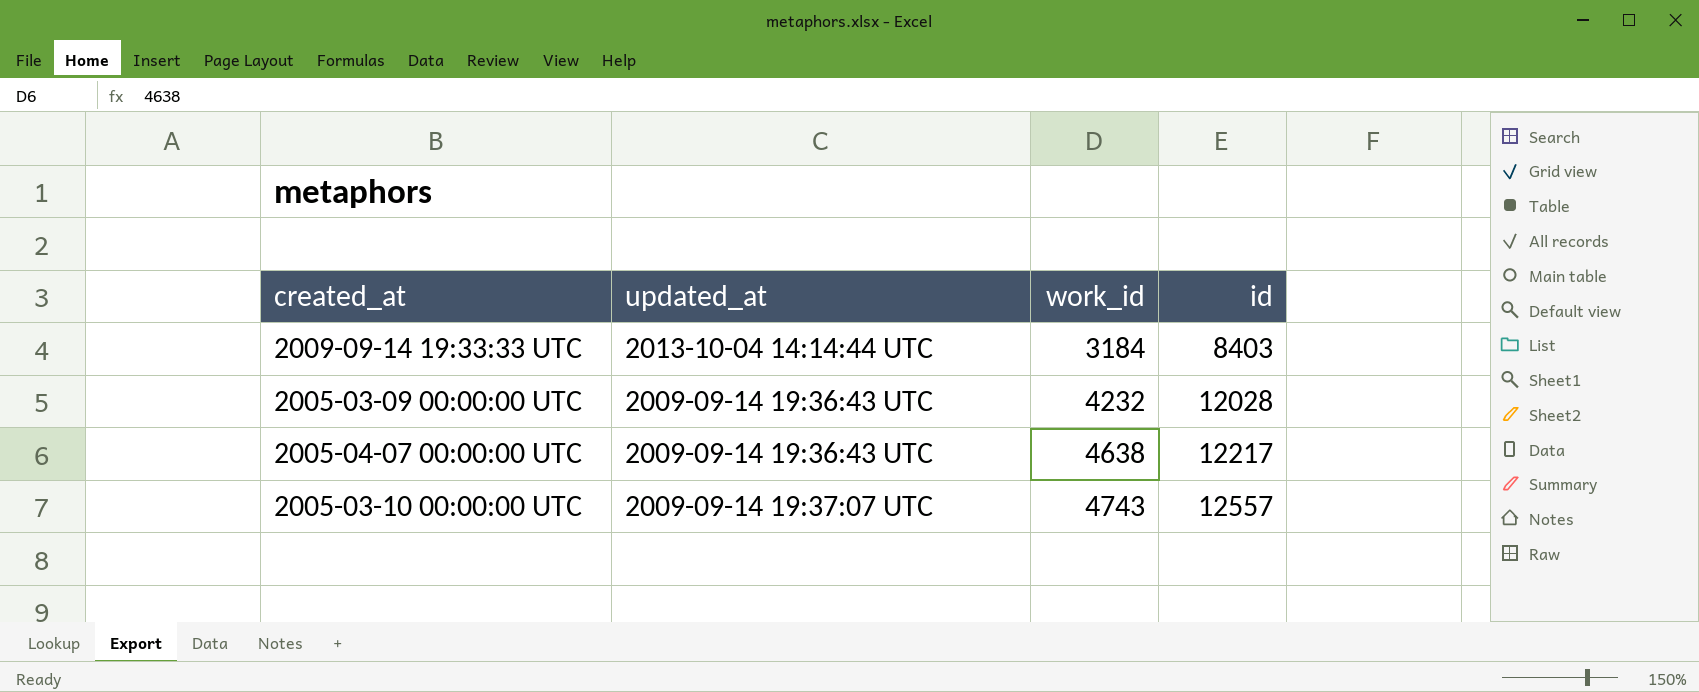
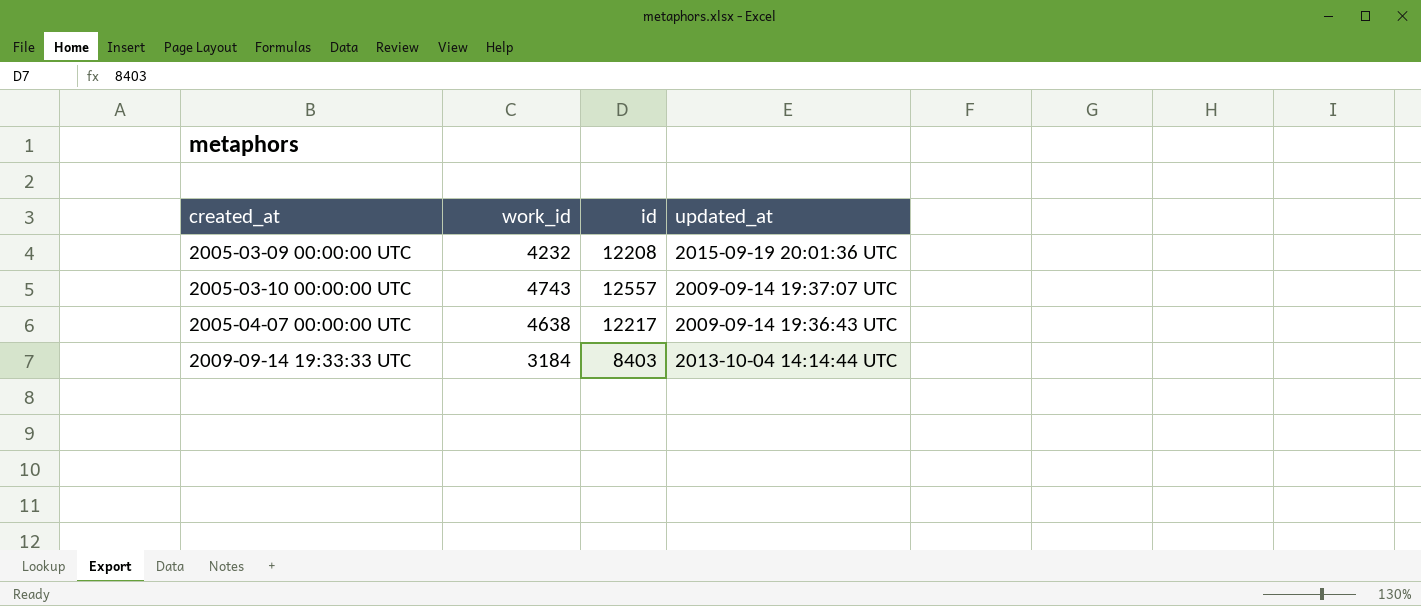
row order: work_id ascending -> created_at ascending
column updated_at | position: 2 -> 4
2005-03-09 00:00:00 UTC | id: 12028 -> 12208
2005-03-09 00:00:00 UTC | updated_at: 2009-09-14 19:36:43 UTC -> 2015-09-19 20:01:36 UTC

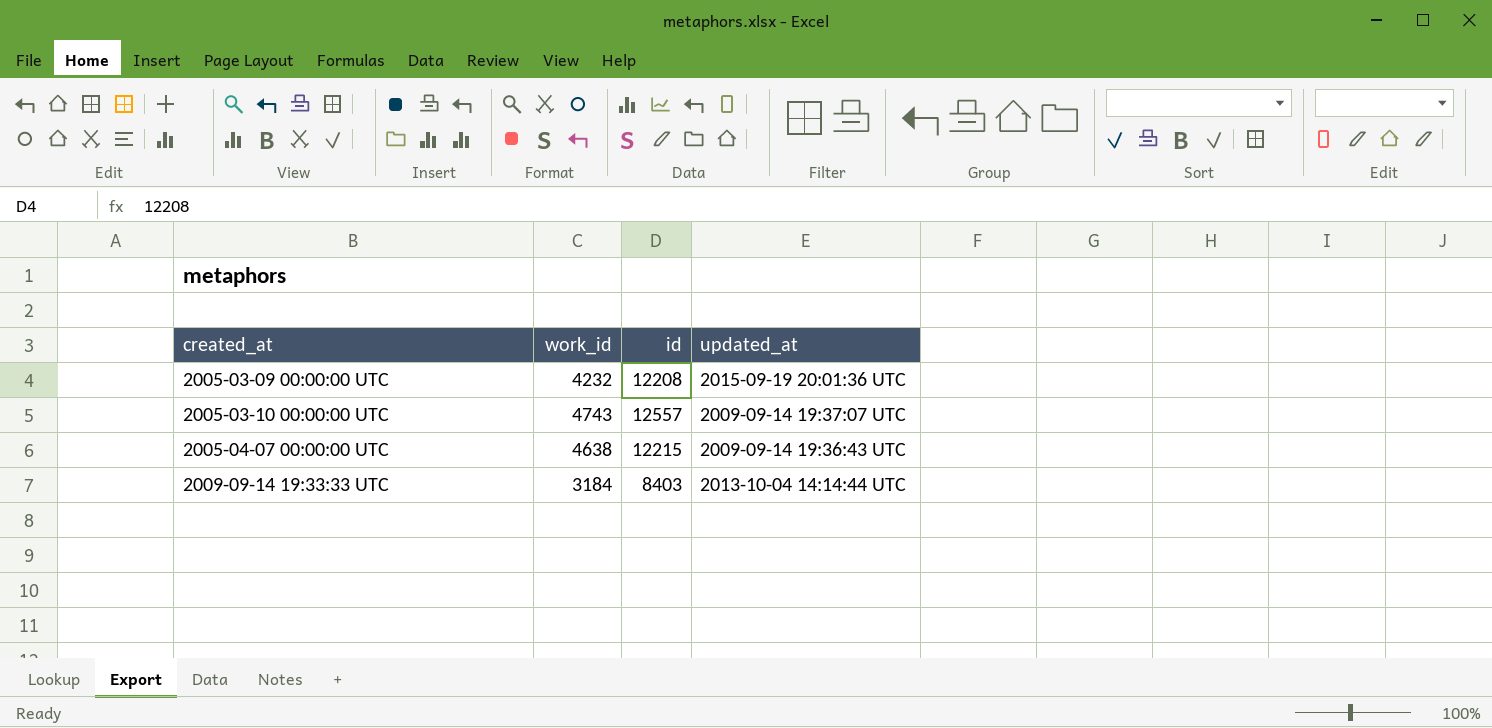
2005-04-07 00:00:00 UTC | id: 12217 -> 12215

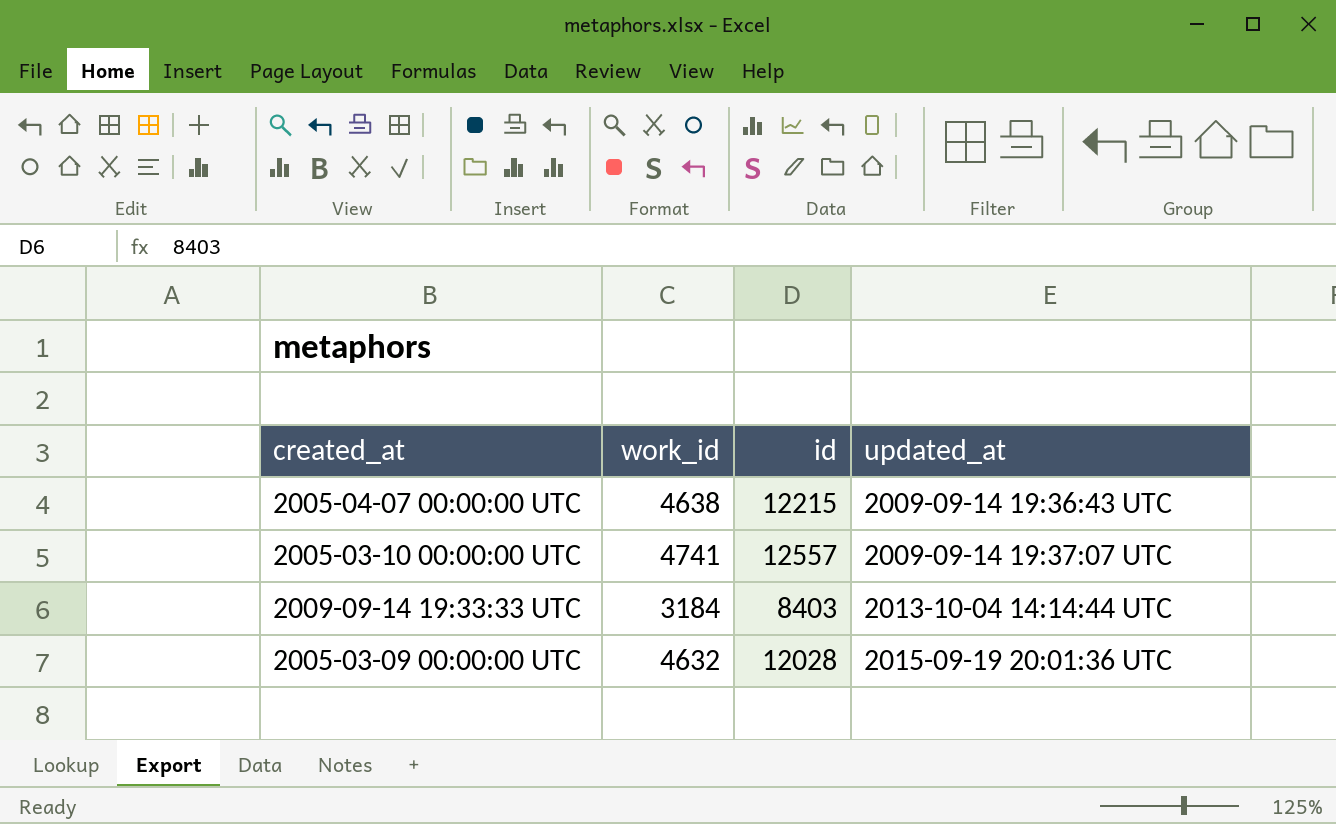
row order: created_at ascending -> updated_at ascending
2005-03-10 00:00:00 UTC | work_id: 4743 -> 4741
2005-03-09 00:00:00 UTC | work_id: 4232 -> 4632
2005-03-09 00:00:00 UTC | id: 12208 -> 12028

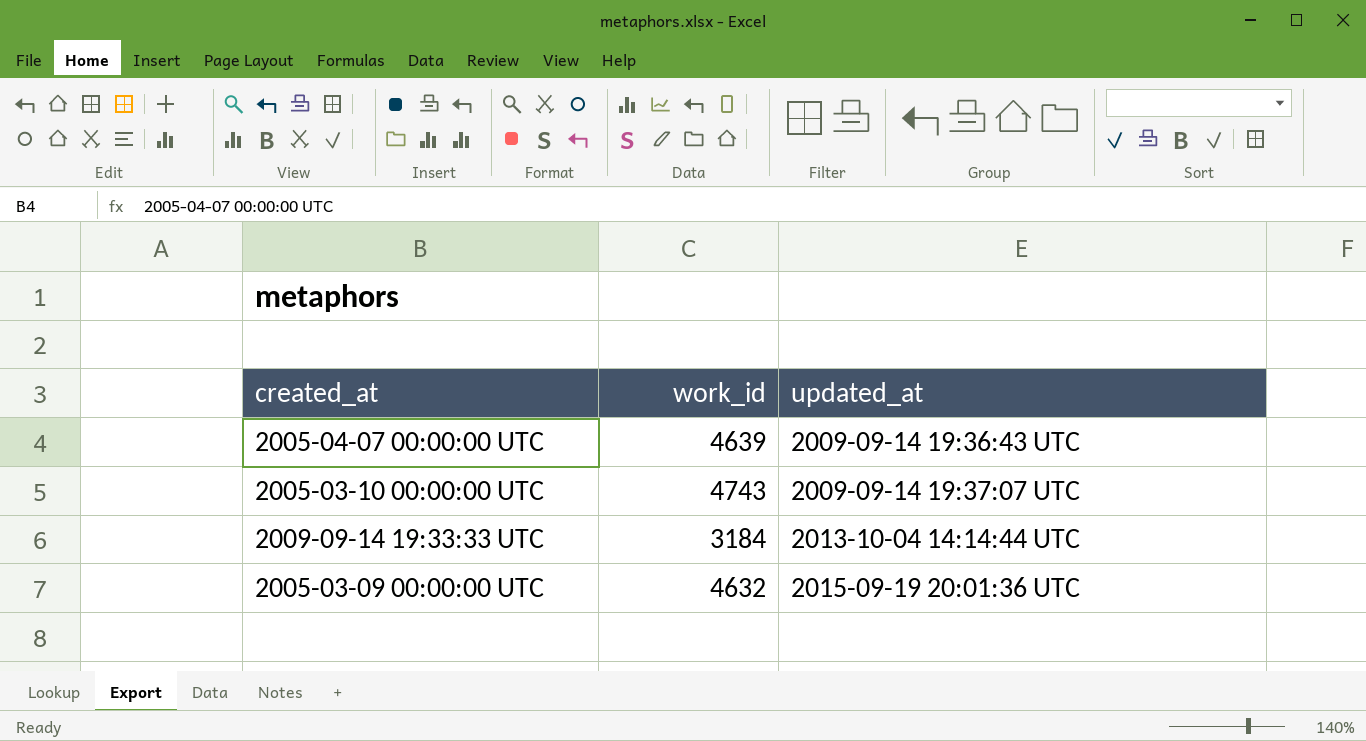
column id | position: 3 -> none
2005-04-07 00:00:00 UTC | work_id: 4638 -> 4639
2005-03-10 00:00:00 UTC | work_id: 4741 -> 4743

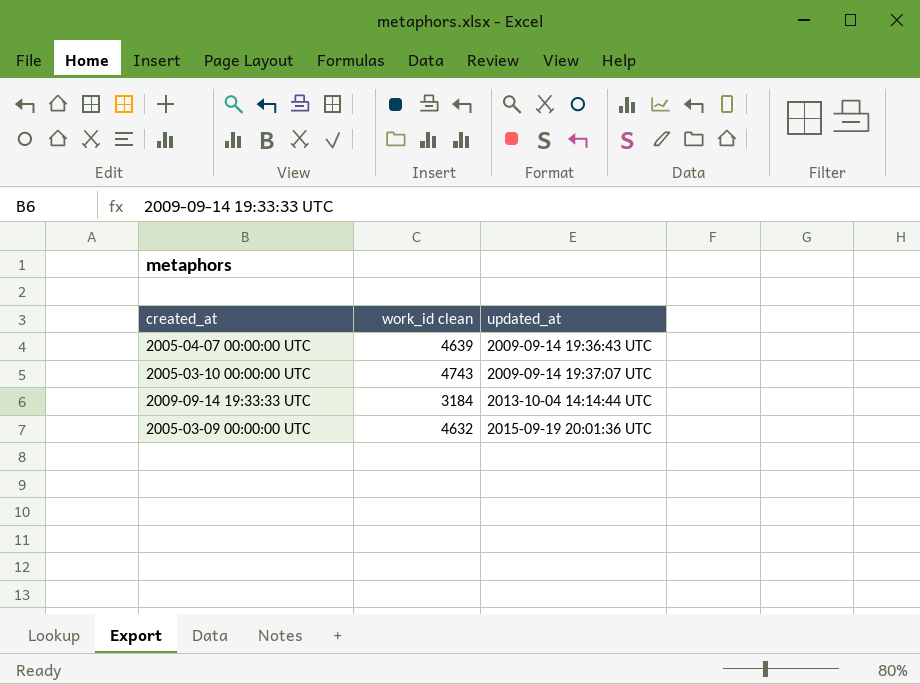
column name: work_id -> work_id clean

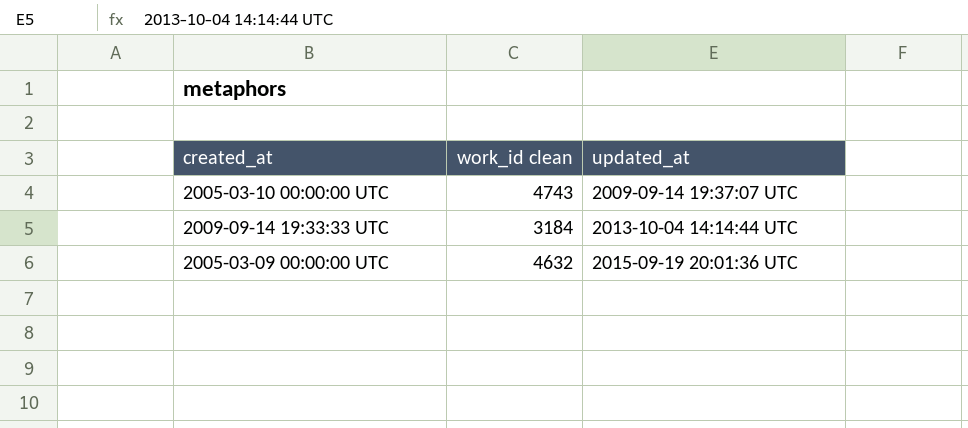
row 2005-04-07 00:00:00 UTC: 4639 | 2009-09-14 19:36:43 UTC -> none

